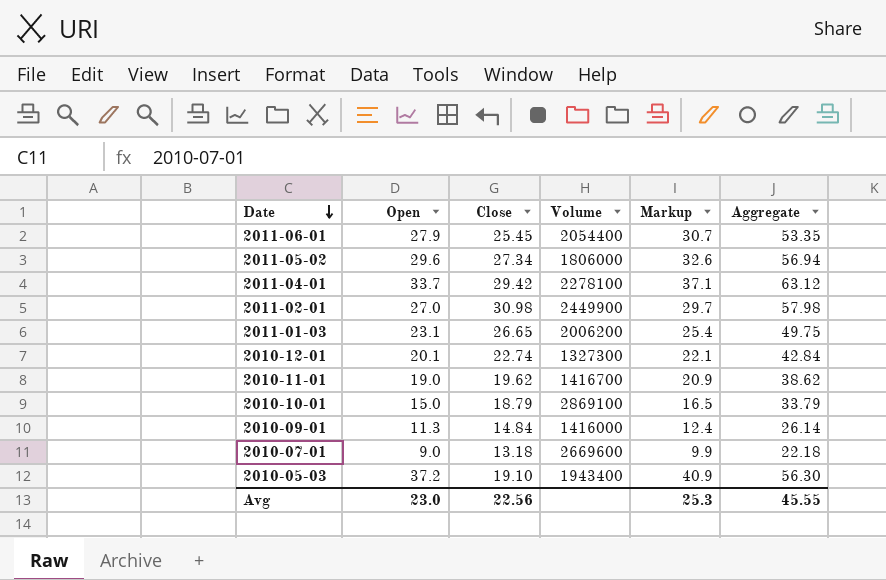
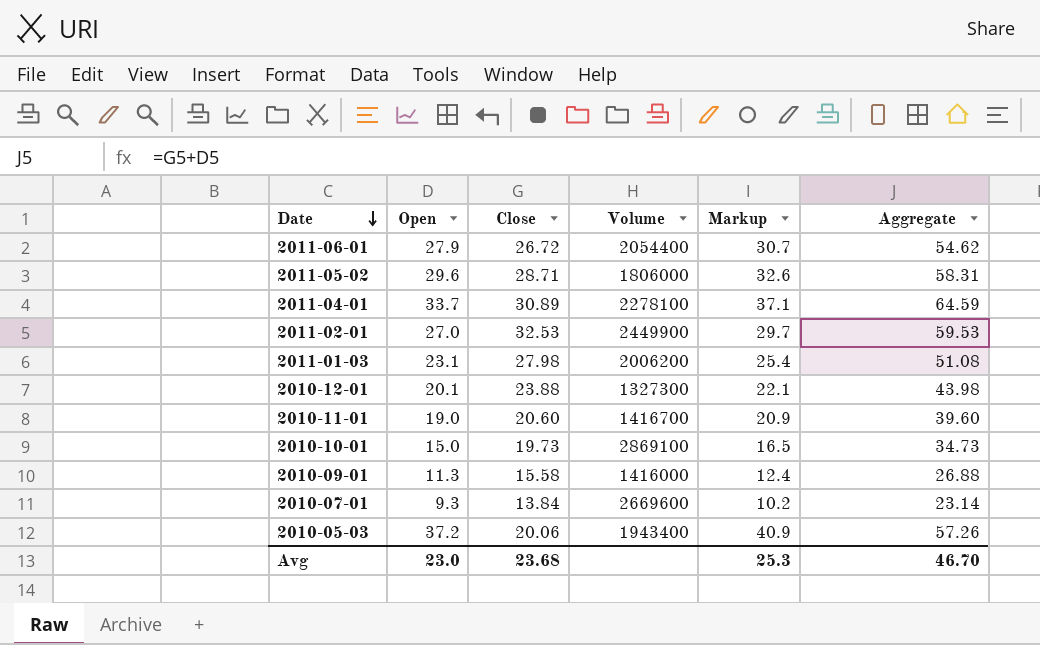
2011-06-01 | Close: 25.45 -> 26.72
2011-06-01 | Aggregate: 53.35 -> 54.62
2011-05-02 | Close: 27.34 -> 28.71
2011-05-02 | Aggregate: 56.94 -> 58.31
2011-04-01 | Close: 29.42 -> 30.89
2011-04-01 | Aggregate: 63.12 -> 64.59
2011-02-01 | Close: 30.98 -> 32.53
2011-02-01 | Aggregate: 57.98 -> 59.53
2011-01-03 | Close: 26.65 -> 27.98
2011-01-03 | Aggregate: 49.75 -> 51.08
2010-12-01 | Close: 22.74 -> 23.88
2010-12-01 | Aggregate: 42.84 -> 43.98
2010-11-01 | Close: 19.62 -> 20.60
2010-11-01 | Aggregate: 38.62 -> 39.60
2010-10-01 | Close: 18.79 -> 19.73
2010-10-01 | Aggregate: 33.79 -> 34.73
2010-09-01 | Close: 14.84 -> 15.58
2010-09-01 | Aggregate: 26.14 -> 26.88
2010-07-01 | Open: 9.0 -> 9.3
2010-07-01 | Close: 13.18 -> 13.84
2010-07-01 | Markup: 9.9 -> 10.2
2010-07-01 | Aggregate: 22.18 -> 23.14
2010-05-03 | Close: 19.10 -> 20.06
2010-05-03 | Aggregate: 56.30 -> 57.26
Avg | Close: 22.56 -> 23.68
Avg | Aggregate: 45.55 -> 46.70

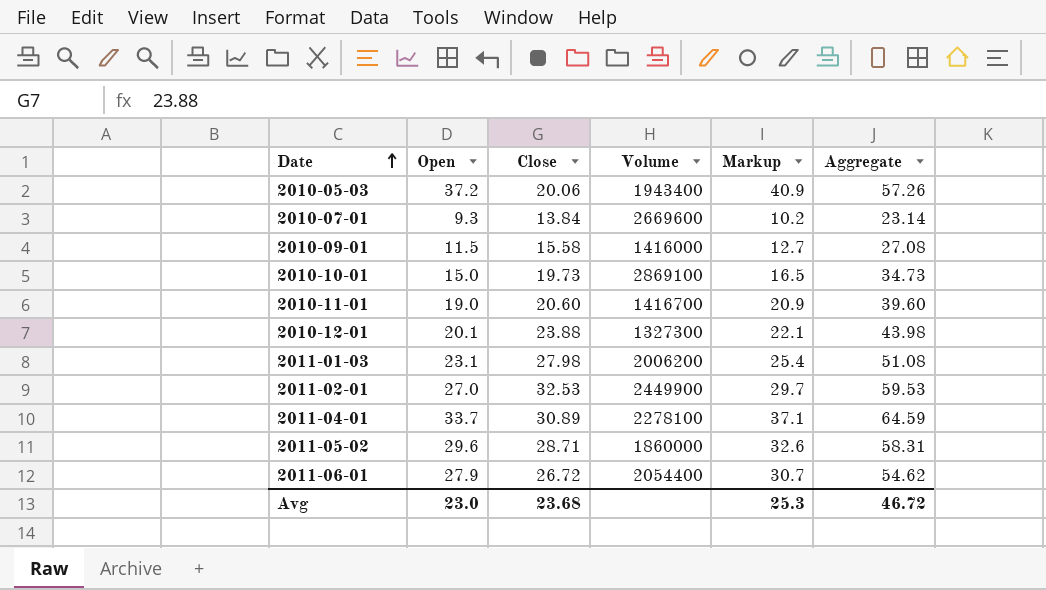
row order: Date descending -> Date ascending
2010-09-01 | Open: 11.3 -> 11.5
2010-09-01 | Markup: 12.4 -> 12.7
2010-09-01 | Aggregate: 26.88 -> 27.08
2011-05-02 | Volume: 1806000 -> 1860000
Avg | Aggregate: 46.70 -> 46.72

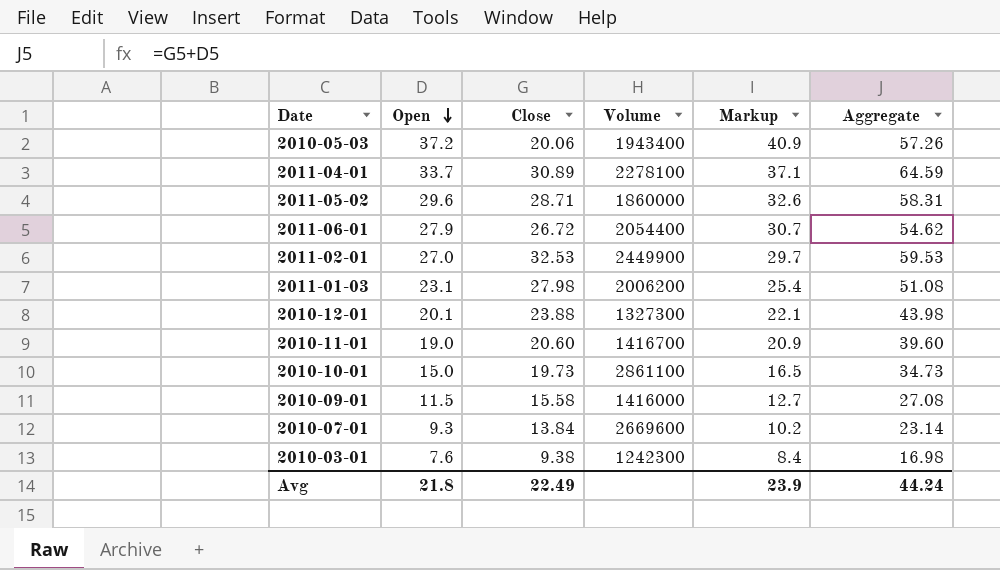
row order: Date ascending -> Open descending
2010-10-01 | Volume: 2869100 -> 2861100
row 2010-03-01: none -> 7.6 | 9.38 | 1242300 | 8.4 | 16.98
Avg | Open: 23.0 -> 21.8
Avg | Close: 23.68 -> 22.49
Avg | Markup: 25.3 -> 23.9
Avg | Aggregate: 46.72 -> 44.24

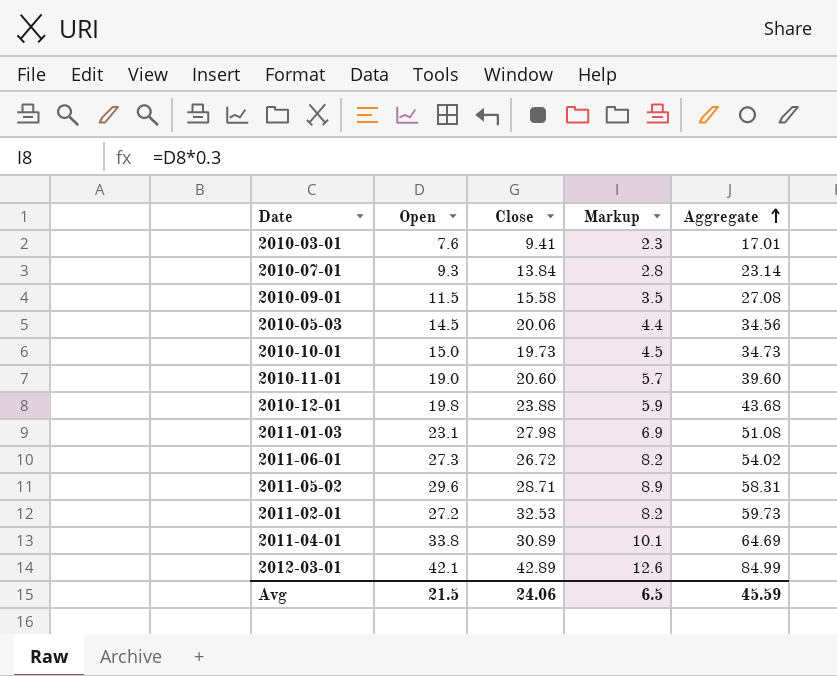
row order: Open descending -> Aggregate ascending
column Volume | position: 4 -> none
column Markup | formula: [Open] * 1.1 -> [Open] * 0.3
2010-03-01 | Close: 9.38 -> 9.41
2010-03-01 | Aggregate: 16.98 -> 17.01
2010-05-03 | Open: 37.2 -> 14.5
2010-05-03 | Aggregate: 57.26 -> 34.56
2010-12-01 | Open: 20.1 -> 19.8
2010-12-01 | Aggregate: 43.98 -> 43.68
2011-06-01 | Open: 27.9 -> 27.3
2011-06-01 | Aggregate: 54.62 -> 54.02
2011-02-01 | Open: 27.0 -> 27.2
2011-02-01 | Aggregate: 59.53 -> 59.73
2011-04-01 | Open: 33.7 -> 33.8
2011-04-01 | Aggregate: 64.59 -> 64.69
row 2012-03-01: none -> 42.1 | 42.89 | 12.6 | 84.99
Avg | Open: 21.8 -> 21.5
Avg | Close: 22.49 -> 24.06
Avg | Markup: 23.9 -> 6.5
Avg | Aggregate: 44.24 -> 45.59

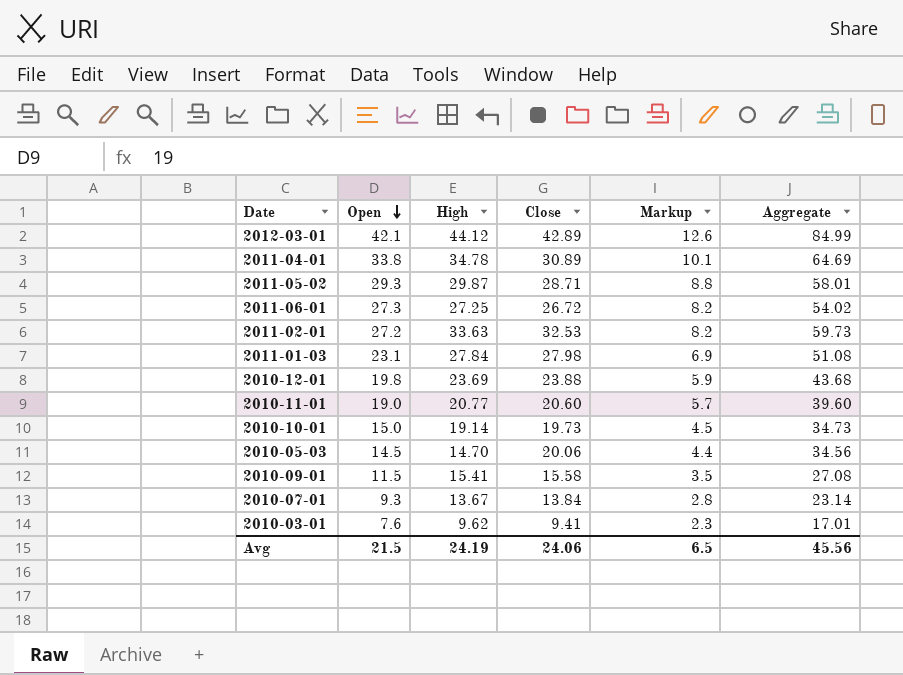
row order: Aggregate ascending -> Open descending
column High | position: none -> 3
2011-05-02 | Open: 29.6 -> 29.3
2011-05-02 | Markup: 8.9 -> 8.8
2011-05-02 | Aggregate: 58.31 -> 58.01
Avg | Aggregate: 45.59 -> 45.56

